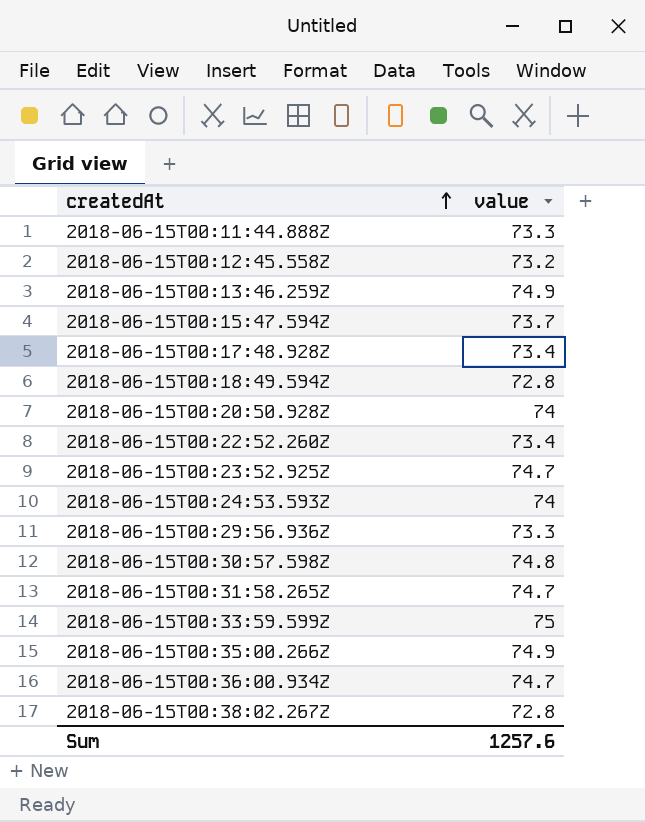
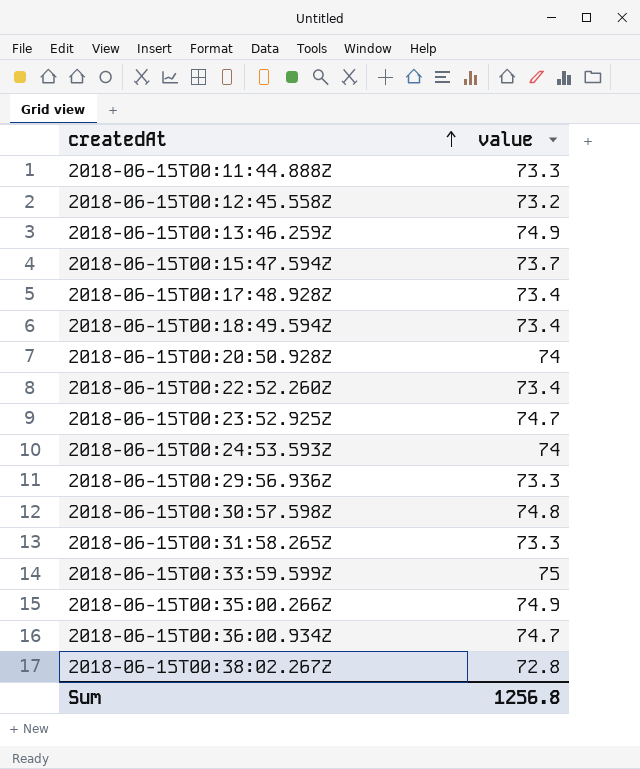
2018-06-15T00:18:49.594Z | value: 72.8 -> 73.4
2018-06-15T00:31:58.265Z | value: 74.7 -> 73.3
Sum | value: 1257.6 -> 1256.8

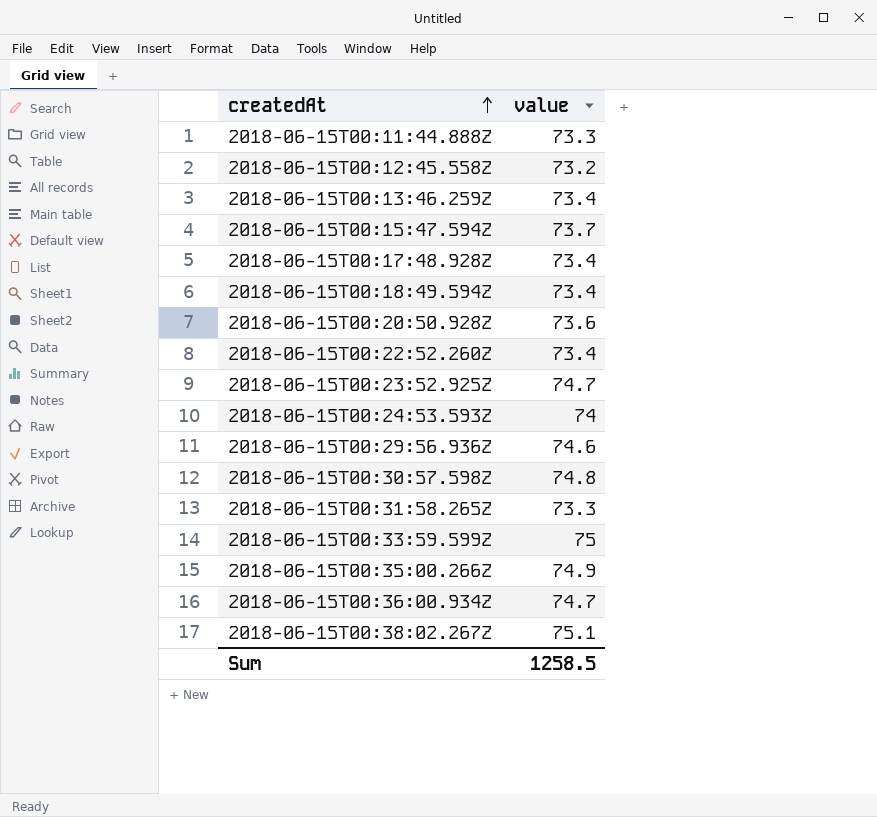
2018-06-15T00:13:46.259Z | value: 74.9 -> 73.4
2018-06-15T00:20:50.928Z | value: 74 -> 73.6
2018-06-15T00:29:56.936Z | value: 73.3 -> 74.6
2018-06-15T00:38:02.267Z | value: 72.8 -> 75.1
Sum | value: 1256.8 -> 1258.5

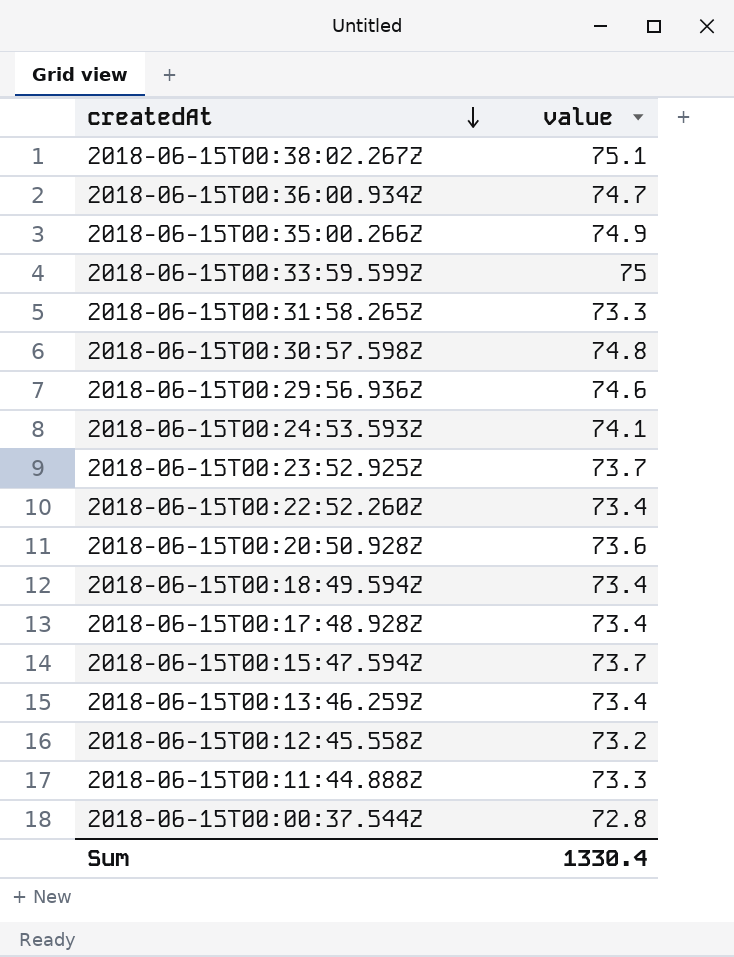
row order: createdAt ascending -> createdAt descending
2018-06-15T00:24:53.593Z | value: 74 -> 74.1
2018-06-15T00:23:52.925Z | value: 74.7 -> 73.7
row 2018-06-15T00:00:37.544Z: none -> 72.8
Sum | value: 1258.5 -> 1330.4

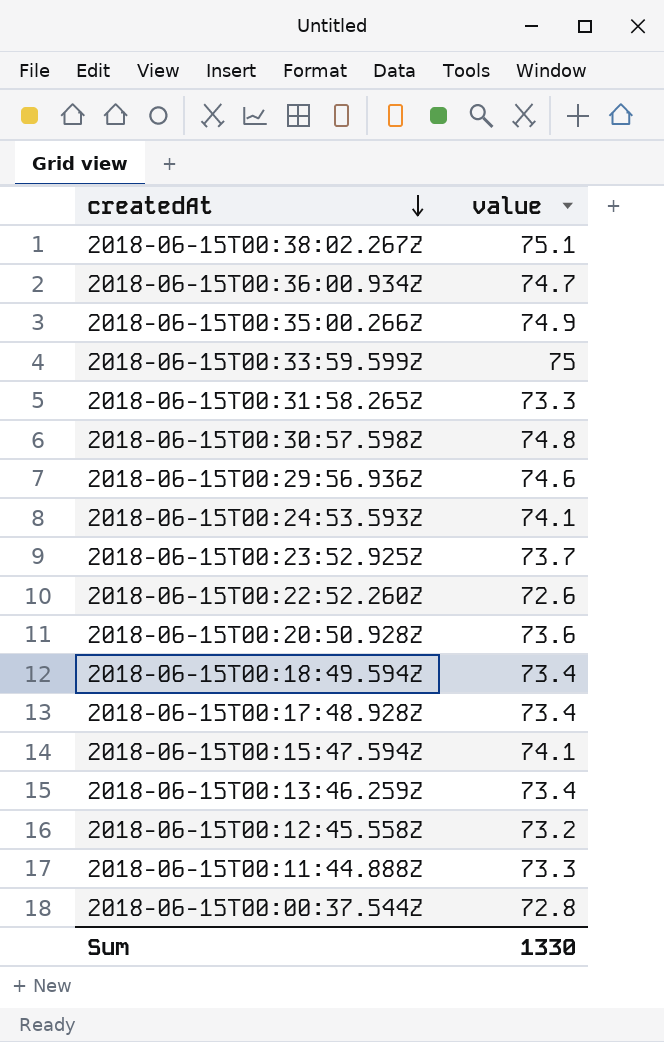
2018-06-15T00:22:52.260Z | value: 73.4 -> 72.6
2018-06-15T00:15:47.594Z | value: 73.7 -> 74.1
Sum | value: 1330.4 -> 1330

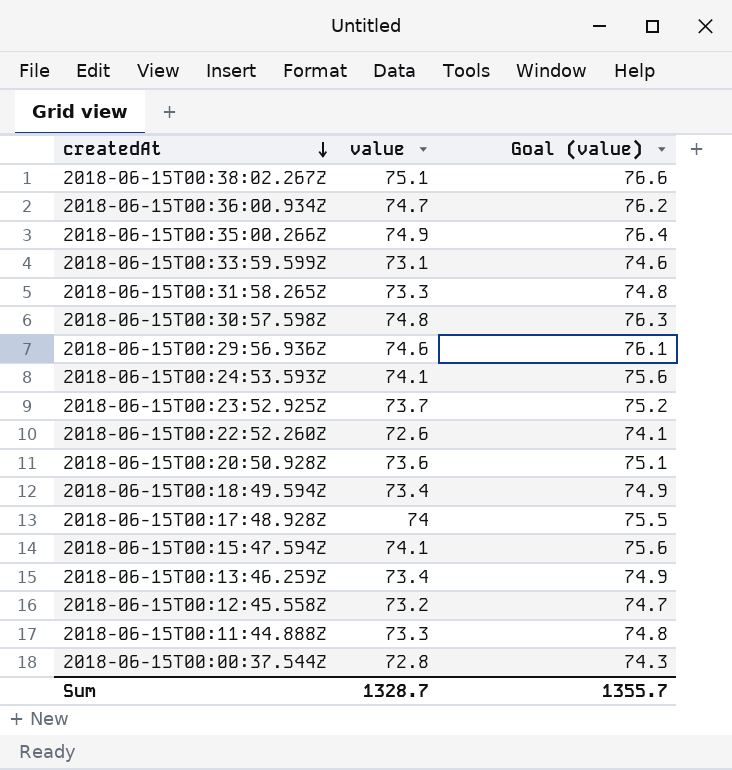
column Goal (value) | formula: none -> [value] * 1.02
2018-06-15T00:33:59.599Z | value: 75 -> 73.1
2018-06-15T00:17:48.928Z | value: 73.4 -> 74
Sum | value: 1330 -> 1328.7

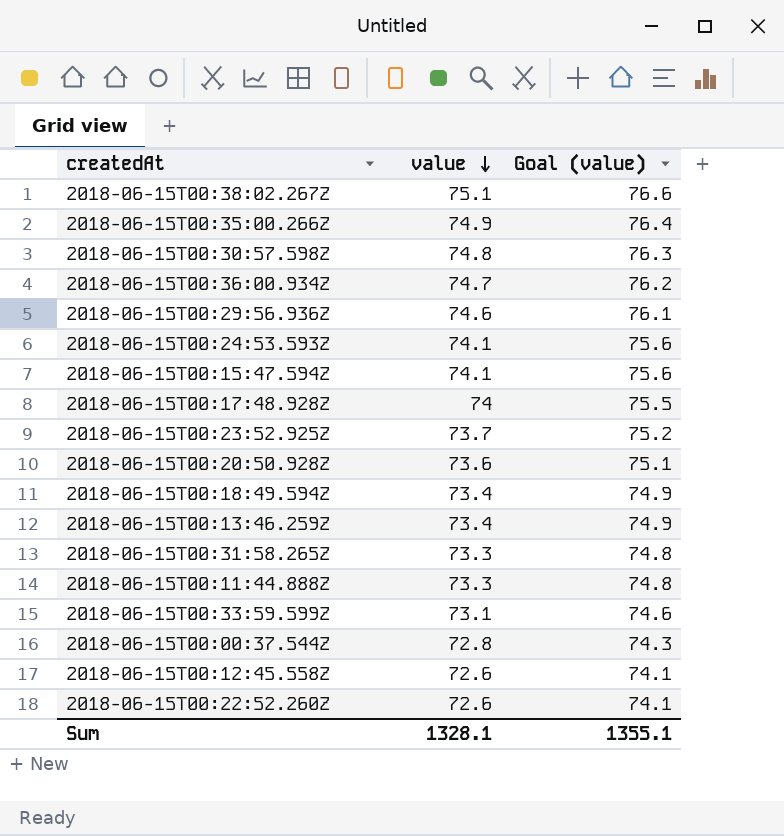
row order: createdAt descending -> value descending
2018-06-15T00:12:45.558Z | value: 73.2 -> 72.6
2018-06-15T00:12:45.558Z | Goal (value): 74.7 -> 74.1
Sum | value: 1328.7 -> 1328.1
Sum | Goal (value): 1355.7 -> 1355.1

